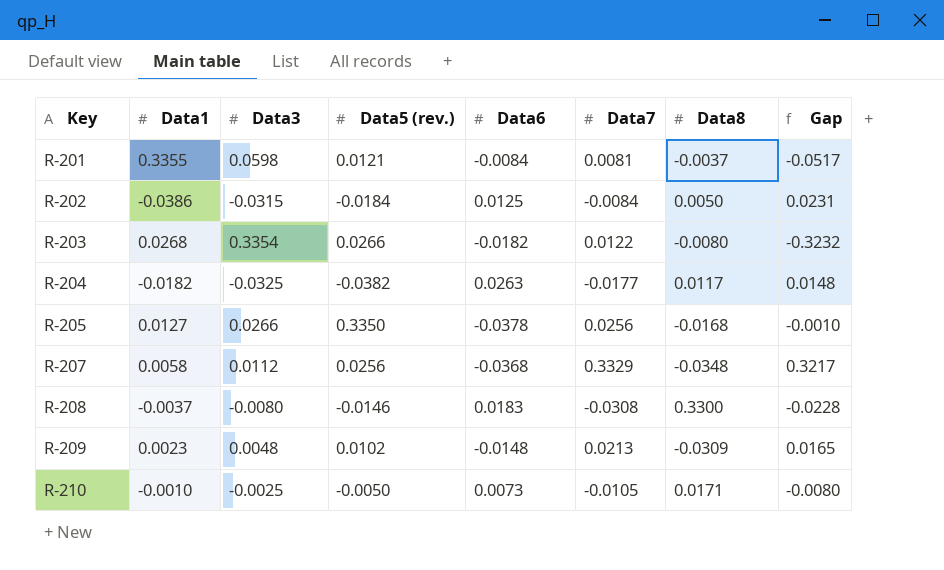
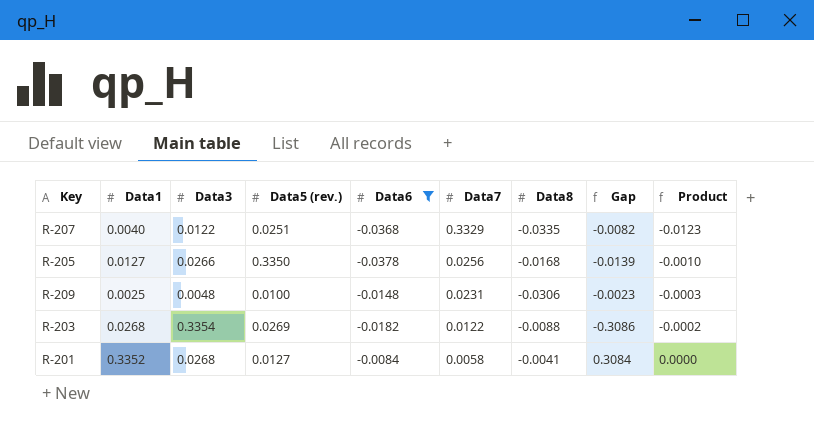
filter: none -> Data6 <= -0.0084
row order: Key ascending -> Data7 descending
column Gap | formula: [Data7] - [Data3] -> [Data1] - [Data3]
column Product | formula: none -> [Data6] * [Data7]
R-207 | Data1: 0.0058 -> 0.0040
R-207 | Data3: 0.0112 -> 0.0122
R-207 | Data5 (rev.): 0.0256 -> 0.0251
R-207 | Data8: -0.0348 -> -0.0335
R-209 | Data1: 0.0023 -> 0.0025
R-209 | Data5 (rev.): 0.0102 -> 0.0100
R-209 | Data7: 0.0213 -> 0.0231
R-209 | Data8: -0.0309 -> -0.0306
R-203 | Data5 (rev.): 0.0266 -> 0.0269
R-203 | Data8: -0.0080 -> -0.0088
R-201 | Data1: 0.3355 -> 0.3352
R-201 | Data3: 0.0598 -> 0.0268
R-201 | Data5 (rev.): 0.0121 -> 0.0127
R-201 | Data7: 0.0081 -> 0.0058
R-201 | Data8: -0.0037 -> -0.0041

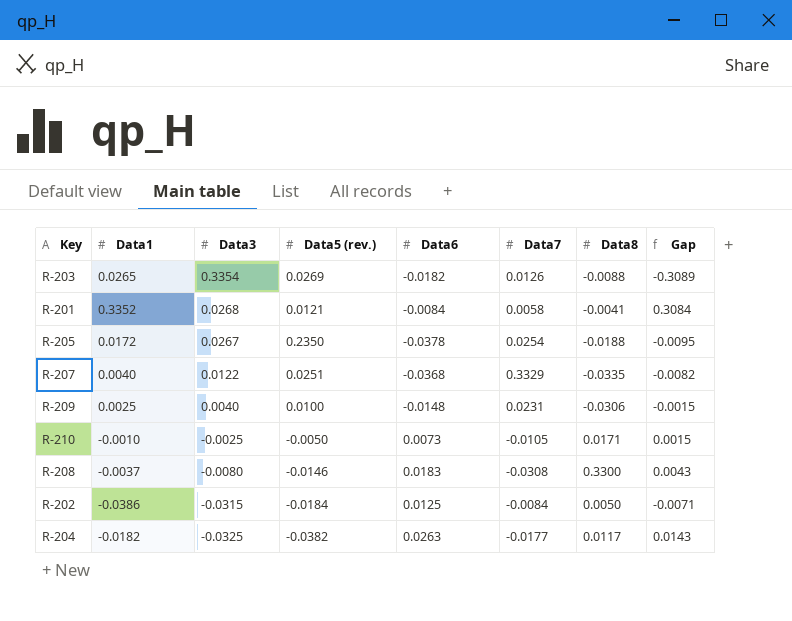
filter: Data6 <= -0.0084 -> none
row order: Data7 descending -> Data3 descending
column Product | formula: [Data6] * [Data7] -> none
R-203 | Data1: 0.0268 -> 0.0265
R-203 | Data7: 0.0122 -> 0.0126
R-203 | Gap: -0.3086 -> -0.3089
R-201 | Data5 (rev.): 0.0127 -> 0.0121
R-205 | Data1: 0.0127 -> 0.0172
R-205 | Data3: 0.0266 -> 0.0267
R-205 | Data5 (rev.): 0.3350 -> 0.2350
R-205 | Data7: 0.0256 -> 0.0254
R-205 | Data8: -0.0168 -> -0.0188
R-205 | Gap: -0.0139 -> -0.0095
R-209 | Data3: 0.0048 -> 0.0040
R-209 | Gap: -0.0023 -> -0.0015

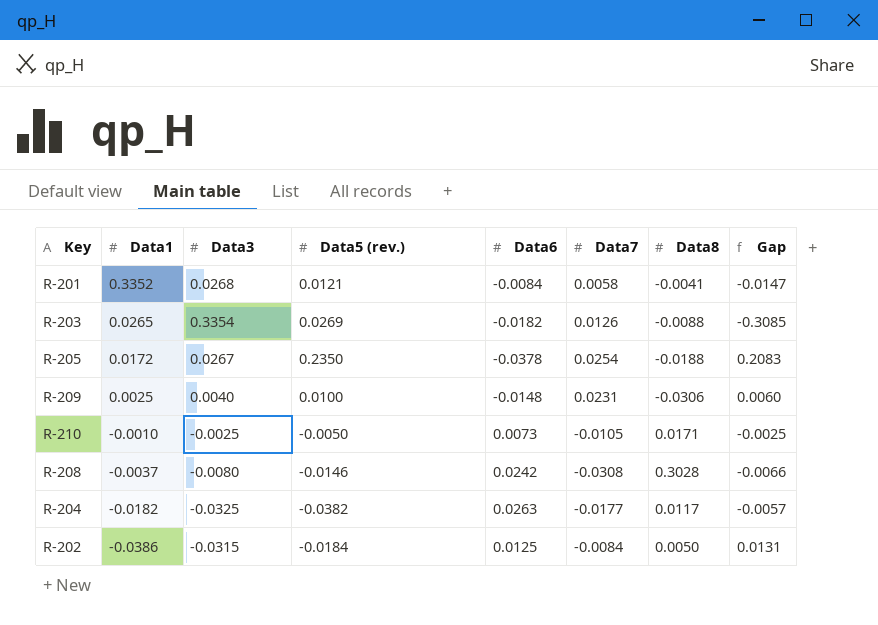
row order: Data3 descending -> Data1 descending
column Gap | formula: [Data1] - [Data3] -> [Data5 (rev.)] - [Data3]
row R-207: 0.0040 | 0.0122 | 0.0251 | -0.0368 | 0.3329 | -0.0335 | -0.0082 -> none
R-208 | Data6: 0.0183 -> 0.0242
R-208 | Data8: 0.3300 -> 0.3028

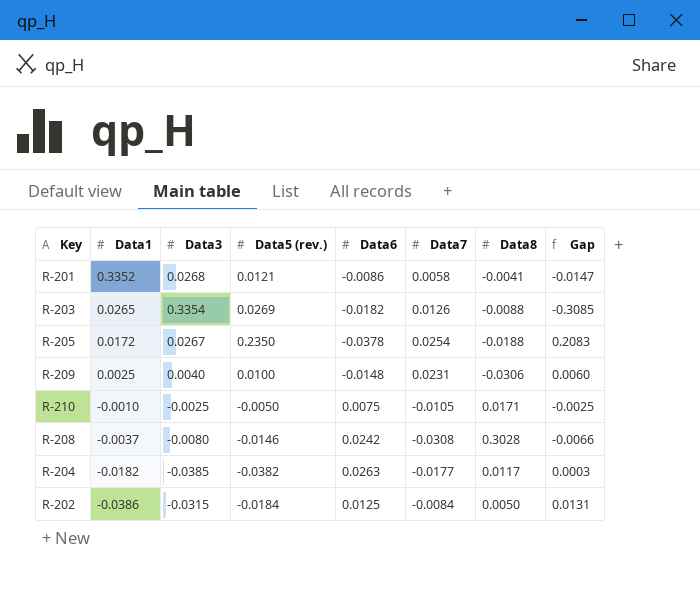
R-201 | Data6: -0.0084 -> -0.0086
R-210 | Data6: 0.0073 -> 0.0075
R-204 | Data3: -0.0325 -> -0.0385
R-204 | Gap: -0.0057 -> 0.0003

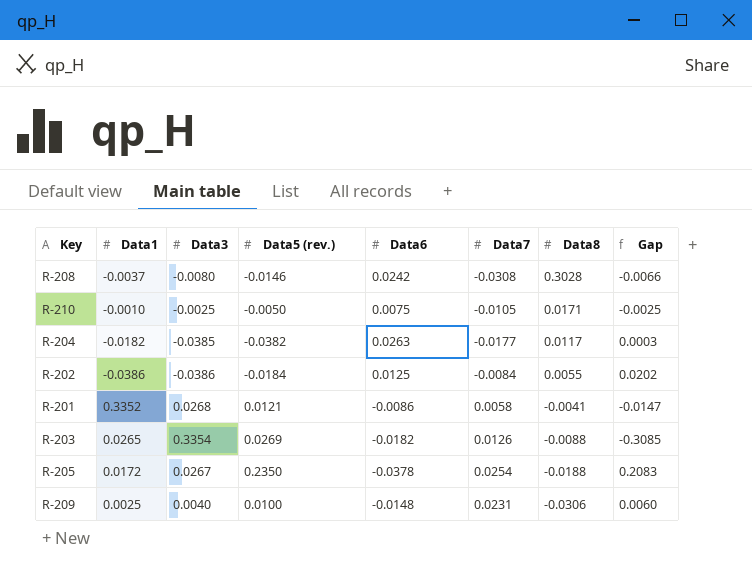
row order: Data1 descending -> Data8 descending
R-202 | Data3: -0.0315 -> -0.0386
R-202 | Data8: 0.0050 -> 0.0055
R-202 | Gap: 0.0131 -> 0.0202

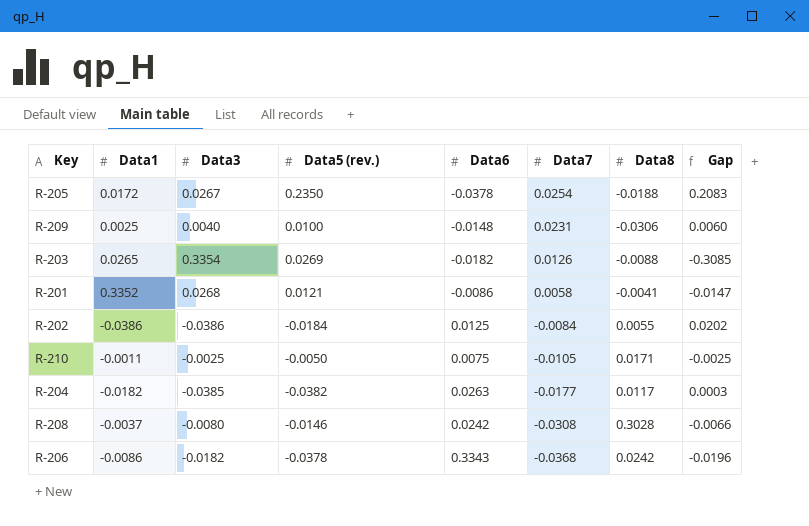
row order: Data8 descending -> Data7 descending
R-210 | Data1: -0.0010 -> -0.0011
row R-206: none -> -0.0086 | -0.0182 | -0.0378 | 0.3343 | -0.0368 | 0.0242 | -0.0196

